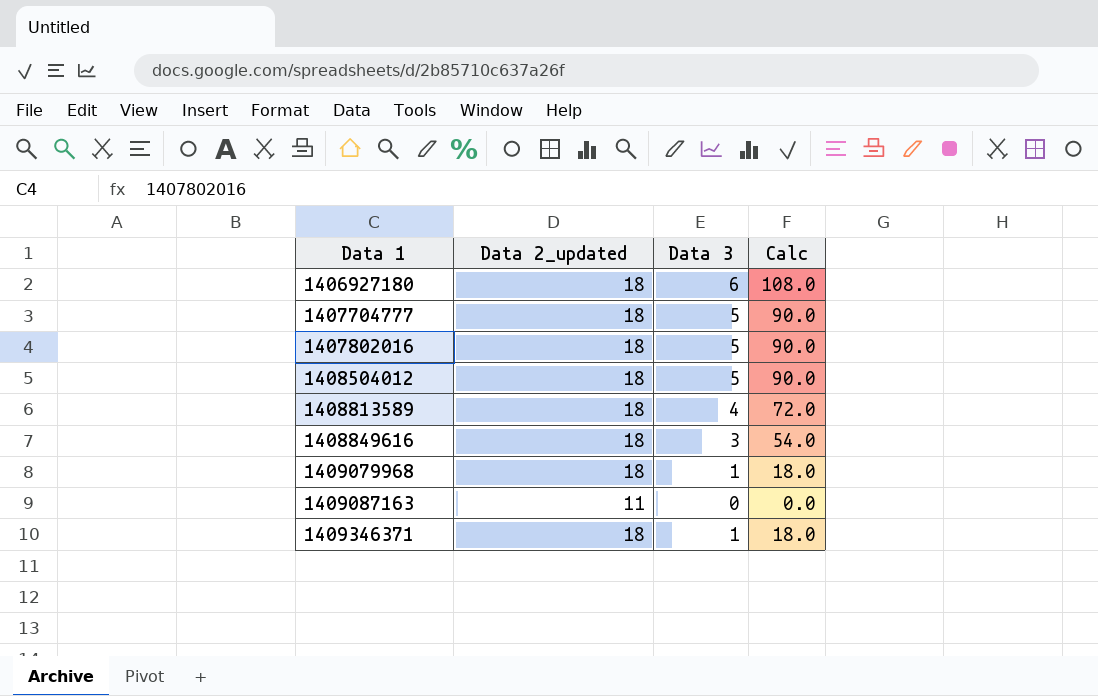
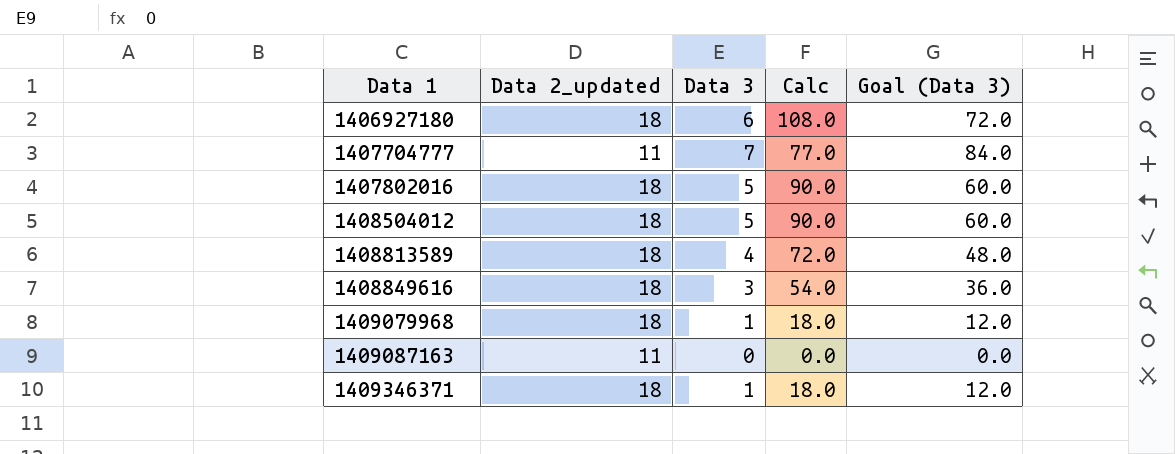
column Goal (Data 3) | formula: none -> [Data 3] * 12
1407704777 | Data 2_updated: 18 -> 11
1407704777 | Data 3: 5 -> 7
1407704777 | Calc: 90.0 -> 77.0

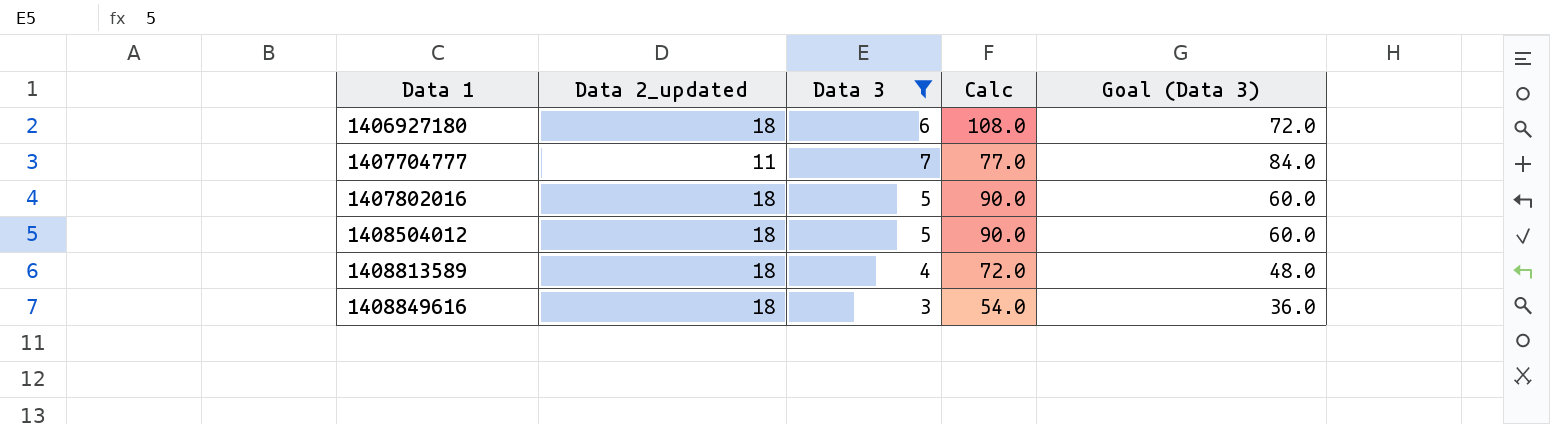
filter: none -> Data 3 >= 3

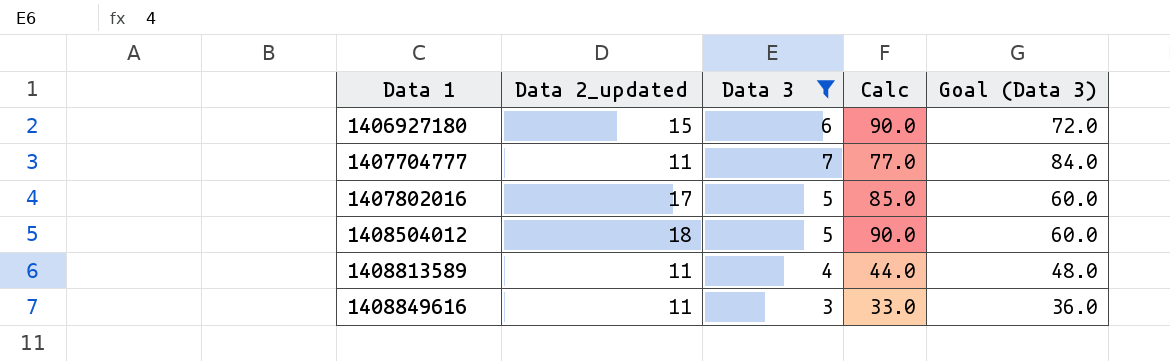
1406927180 | Data 2_updated: 18 -> 15
1406927180 | Calc: 108.0 -> 90.0
1407802016 | Data 2_updated: 18 -> 17
1407802016 | Calc: 90.0 -> 85.0
1408813589 | Data 2_updated: 18 -> 11
1408813589 | Calc: 72.0 -> 44.0
1408849616 | Data 2_updated: 18 -> 11
1408849616 | Calc: 54.0 -> 33.0

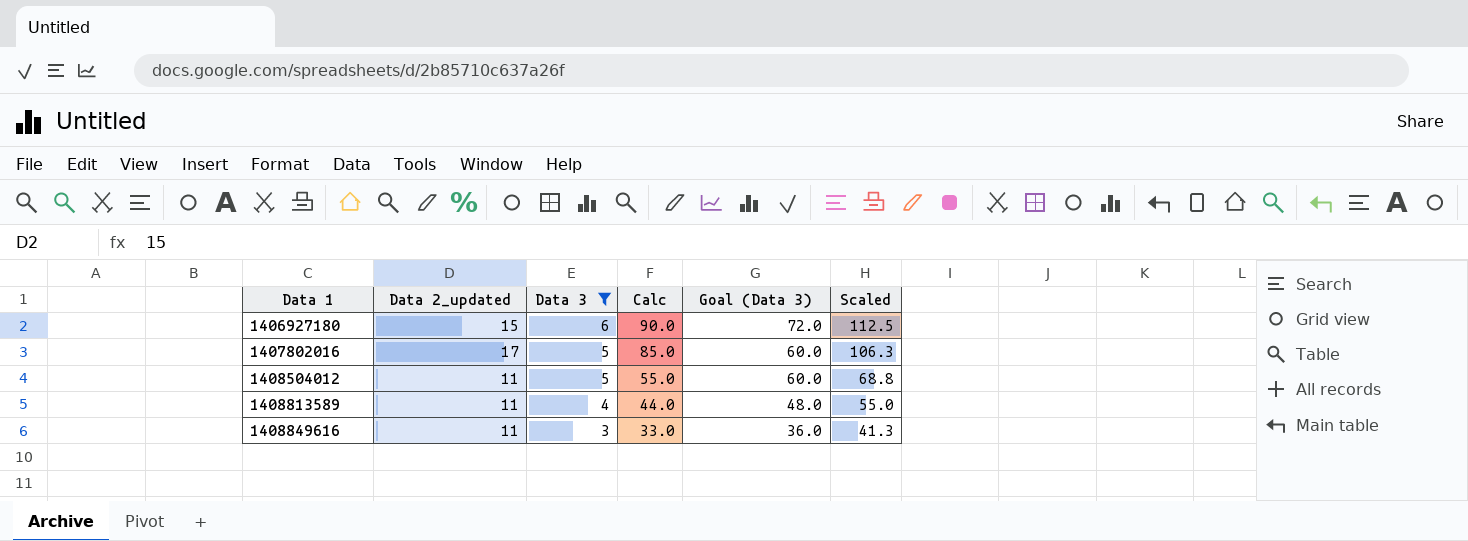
column Scaled | formula: none -> [Calc] * 1.25
row 1407704777: 11 | 7 | 77.0 | 84.0 -> none
1408504012 | Data 2_updated: 18 -> 11
1408504012 | Calc: 90.0 -> 55.0

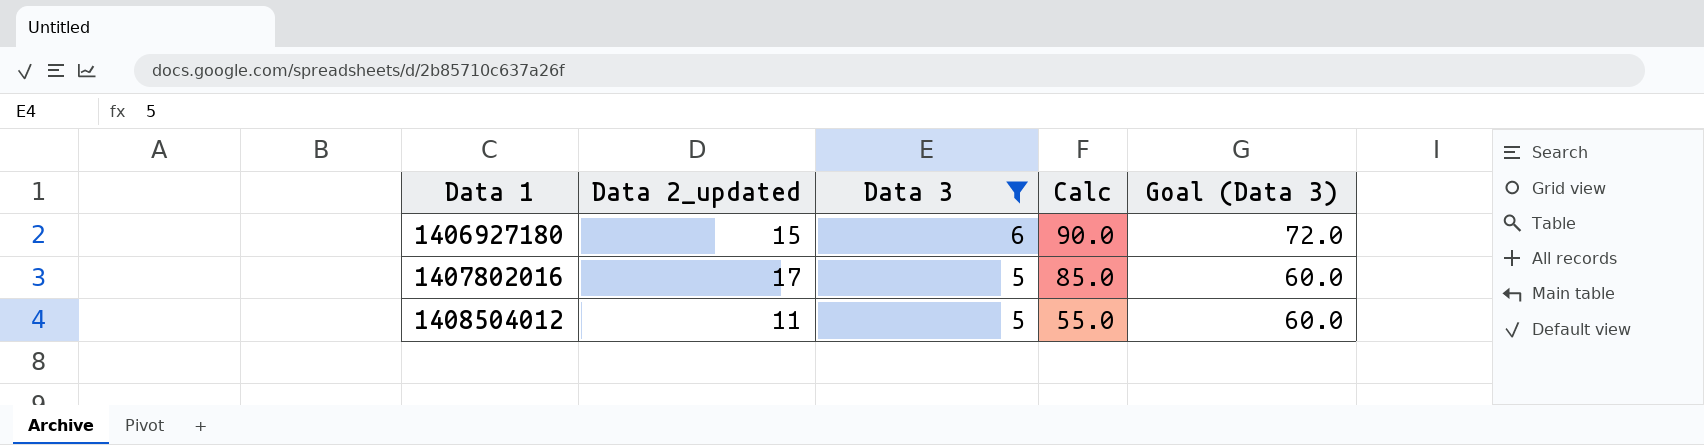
column Scaled | formula: [Calc] * 1.25 -> none
row 1408813589: 11 | 4 | 44.0 | 48.0 | 55.0 -> none
row 1408849616: 11 | 3 | 33.0 | 36.0 | 41.3 -> none

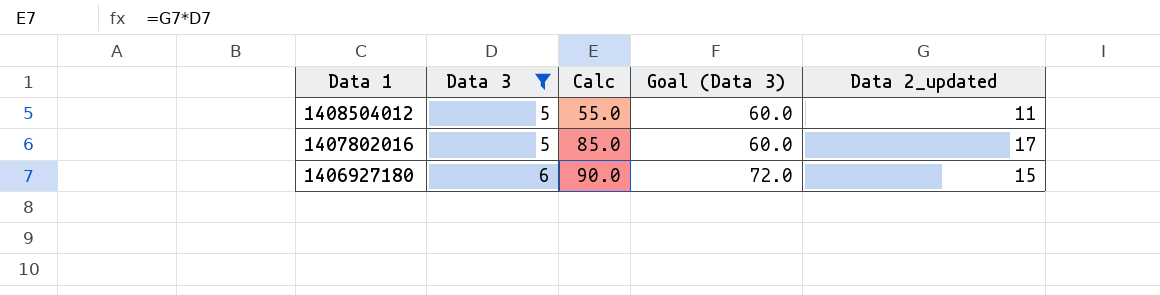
row order: Data 1 ascending -> Data 1 descending
column Data 2_updated | position: 2 -> 5

